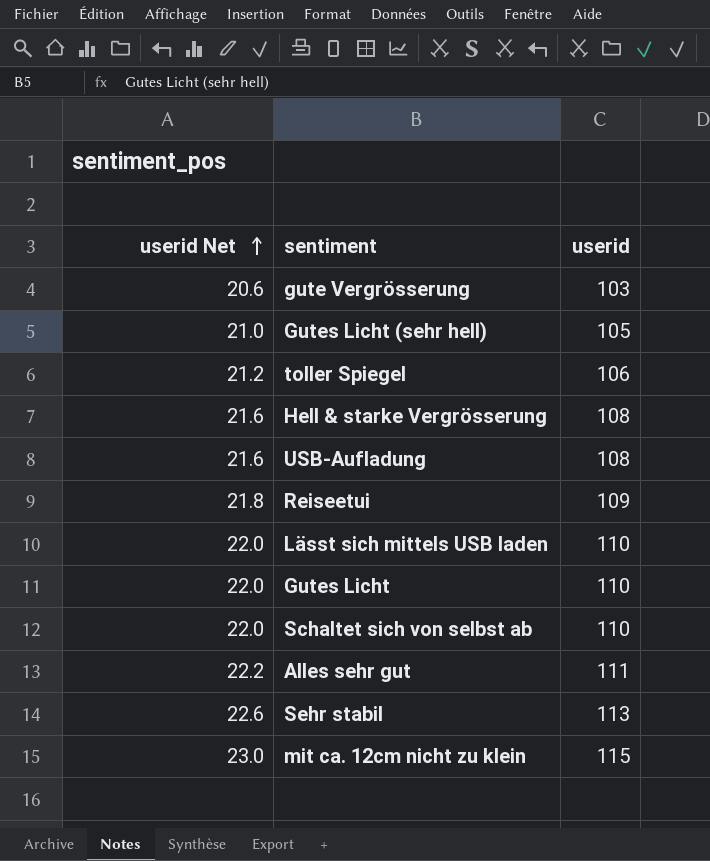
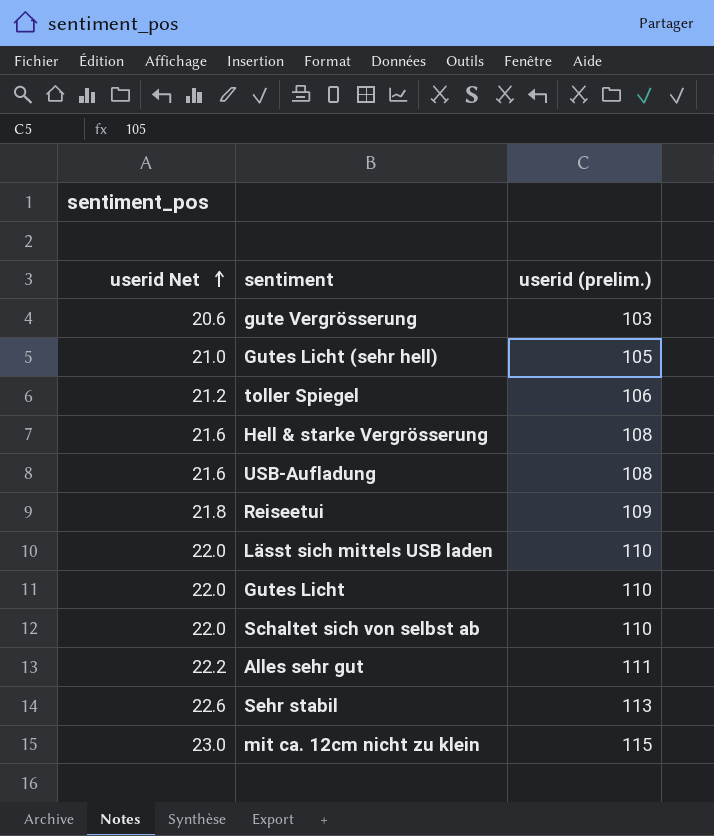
column name: userid -> userid (prelim.)

